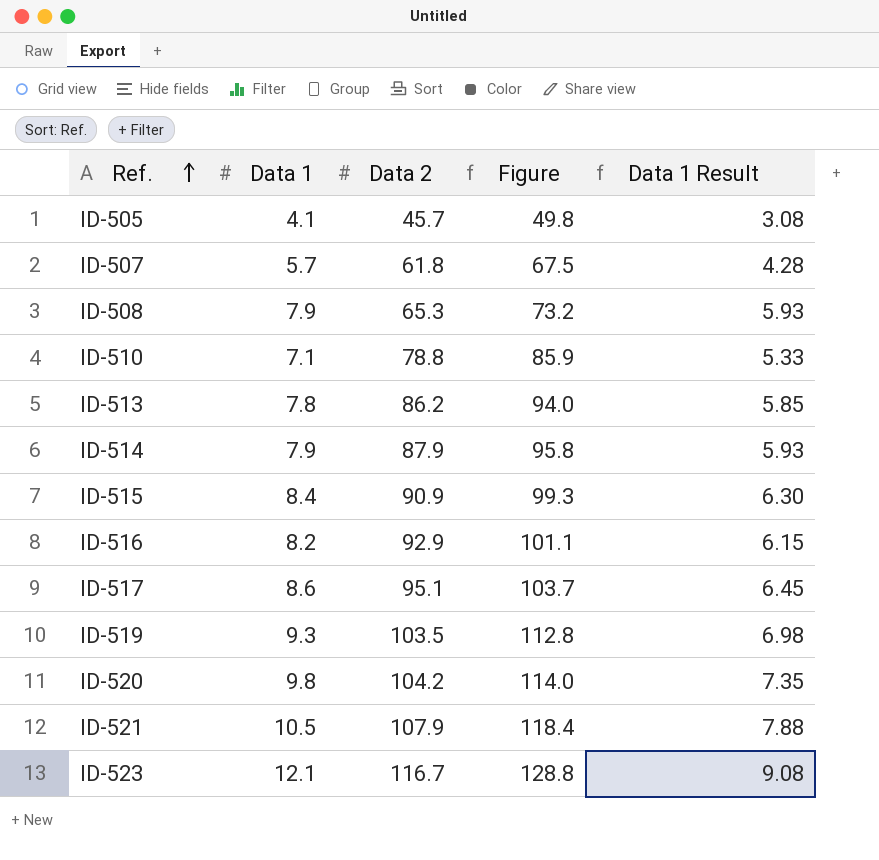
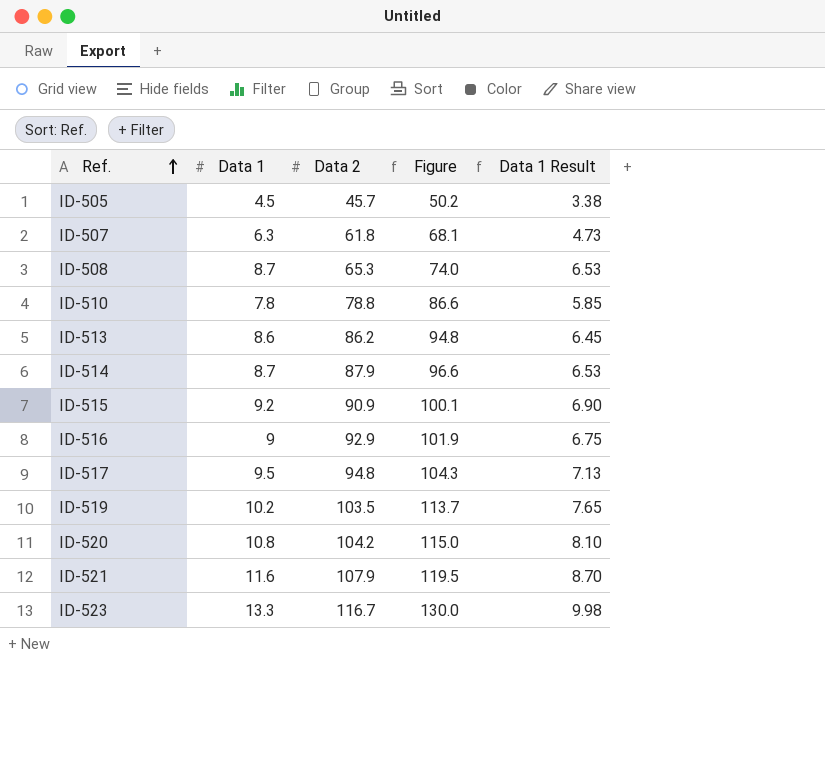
ID-505 | Data 1: 4.1 -> 4.5
ID-505 | Figure: 49.8 -> 50.2
ID-505 | Data 1 Result: 3.08 -> 3.38
ID-507 | Data 1: 5.7 -> 6.3
ID-507 | Figure: 67.5 -> 68.1
ID-507 | Data 1 Result: 4.28 -> 4.73
ID-508 | Data 1: 7.9 -> 8.7
ID-508 | Figure: 73.2 -> 74.0
ID-508 | Data 1 Result: 5.93 -> 6.53
ID-510 | Data 1: 7.1 -> 7.8
ID-510 | Figure: 85.9 -> 86.6
ID-510 | Data 1 Result: 5.33 -> 5.85
ID-513 | Data 1: 7.8 -> 8.6
ID-513 | Figure: 94.0 -> 94.8
ID-513 | Data 1 Result: 5.85 -> 6.45
ID-514 | Data 1: 7.9 -> 8.7
ID-514 | Figure: 95.8 -> 96.6
ID-514 | Data 1 Result: 5.93 -> 6.53
ID-515 | Data 1: 8.4 -> 9.2
ID-515 | Figure: 99.3 -> 100.1
ID-515 | Data 1 Result: 6.30 -> 6.90
ID-516 | Data 1: 8.2 -> 9
ID-516 | Figure: 101.1 -> 101.9
ID-516 | Data 1 Result: 6.15 -> 6.75
ID-517 | Data 1: 8.6 -> 9.5
ID-517 | Data 2: 95.1 -> 94.8
ID-517 | Figure: 103.7 -> 104.3
ID-517 | Data 1 Result: 6.45 -> 7.13
ID-519 | Data 1: 9.3 -> 10.2
ID-519 | Figure: 112.8 -> 113.7
ID-519 | Data 1 Result: 6.98 -> 7.65
ID-520 | Data 1: 9.8 -> 10.8
ID-520 | Figure: 114.0 -> 115.0
ID-520 | Data 1 Result: 7.35 -> 8.10
ID-521 | Data 1: 10.5 -> 11.6
ID-521 | Figure: 118.4 -> 119.5
ID-521 | Data 1 Result: 7.88 -> 8.70
ID-523 | Data 1: 12.1 -> 13.3
ID-523 | Figure: 128.8 -> 130.0
ID-523 | Data 1 Result: 9.08 -> 9.98

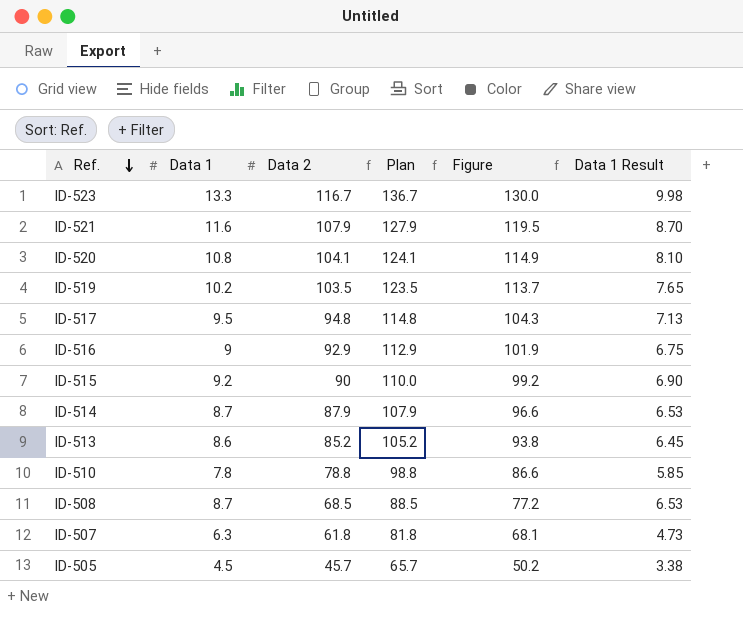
row order: Ref. ascending -> Ref. descending
column Plan | formula: none -> [Data 2] + 20
ID-520 | Data 2: 104.2 -> 104.1
ID-520 | Figure: 115.0 -> 114.9
ID-515 | Data 2: 90.9 -> 90
ID-515 | Figure: 100.1 -> 99.2
ID-513 | Data 2: 86.2 -> 85.2
ID-513 | Figure: 94.8 -> 93.8
ID-508 | Data 2: 65.3 -> 68.5
ID-508 | Figure: 74.0 -> 77.2

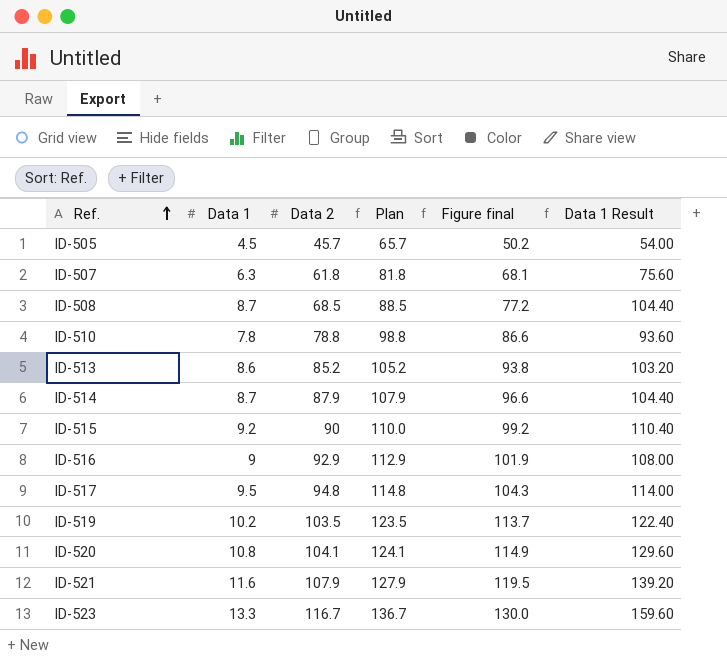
row order: Ref. descending -> Ref. ascending
column name: Figure -> Figure final
column Data 1 Result | formula: [Data 1] * 0.75 -> [Data 1] * 12

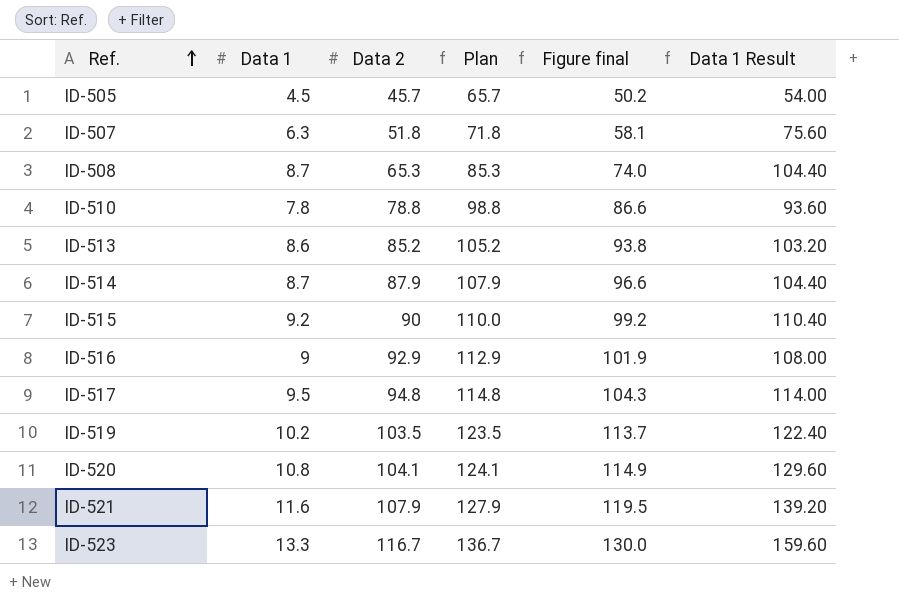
ID-507 | Data 2: 61.8 -> 51.8
ID-507 | Plan: 81.8 -> 71.8
ID-507 | Figure final: 68.1 -> 58.1
ID-508 | Data 2: 68.5 -> 65.3
ID-508 | Plan: 88.5 -> 85.3
ID-508 | Figure final: 77.2 -> 74.0

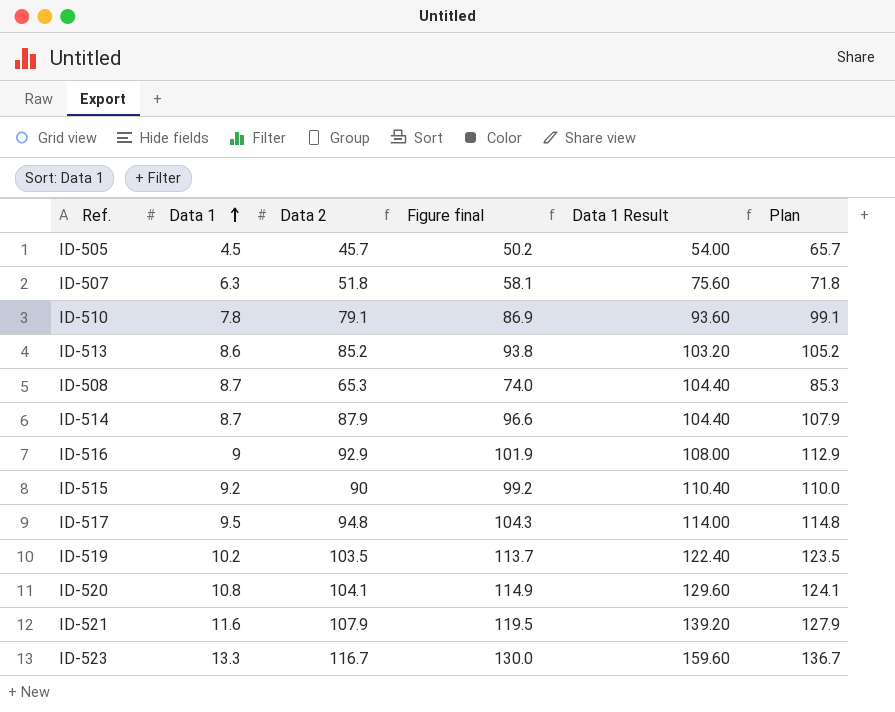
row order: Ref. ascending -> Data 1 ascending
column Plan | position: 4 -> 6
ID-510 | Data 2: 78.8 -> 79.1
ID-510 | Figure final: 86.6 -> 86.9
ID-510 | Plan: 98.8 -> 99.1

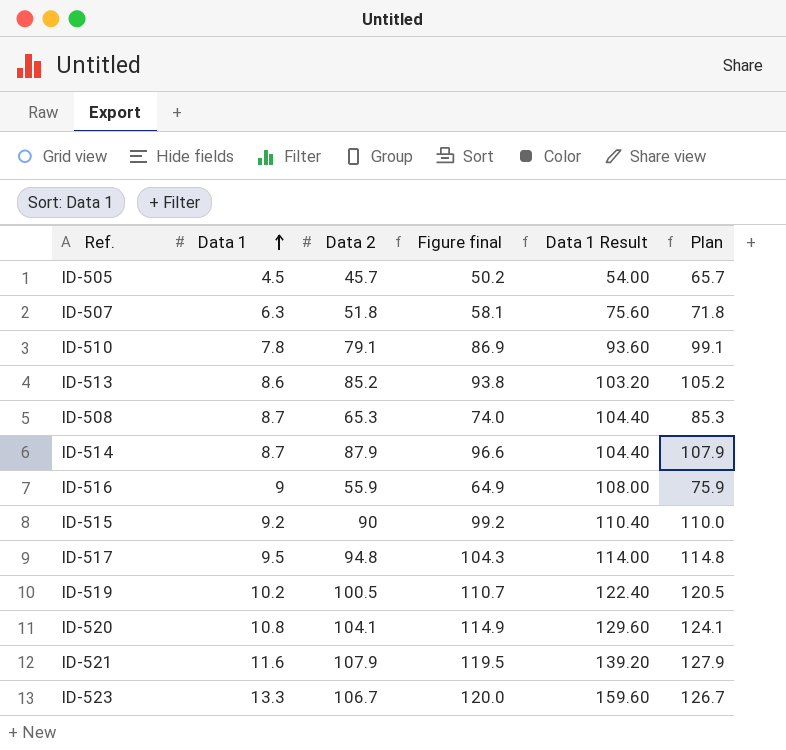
ID-516 | Data 2: 92.9 -> 55.9
ID-516 | Figure final: 101.9 -> 64.9
ID-516 | Plan: 112.9 -> 75.9
ID-519 | Data 2: 103.5 -> 100.5
ID-519 | Figure final: 113.7 -> 110.7
ID-519 | Plan: 123.5 -> 120.5
ID-523 | Data 2: 116.7 -> 106.7
ID-523 | Figure final: 130.0 -> 120.0
ID-523 | Plan: 136.7 -> 126.7

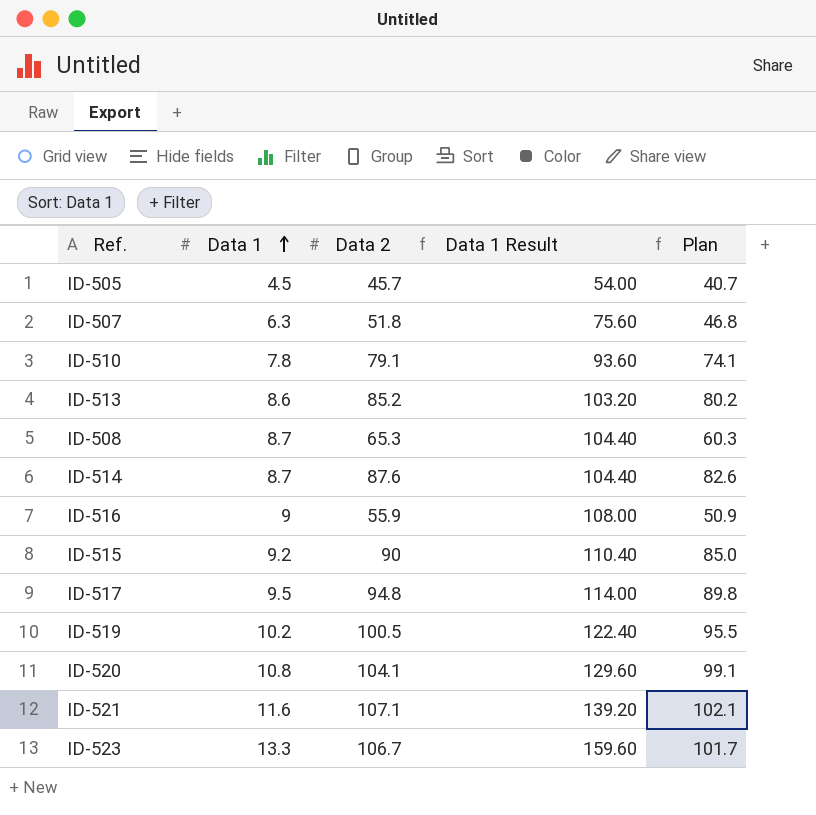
column Figure final | formula: [Data 1] + [Data 2] -> none
column Plan | formula: [Data 2] + 20 -> [Data 2] - 5
ID-514 | Data 2: 87.9 -> 87.6
ID-521 | Data 2: 107.9 -> 107.1

